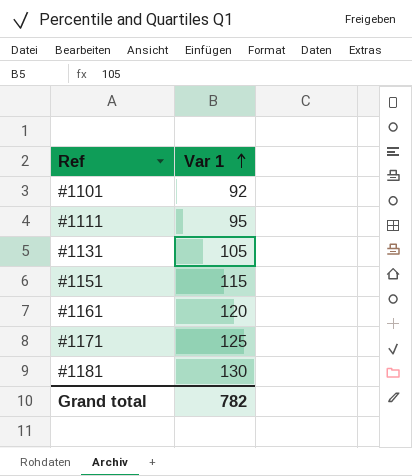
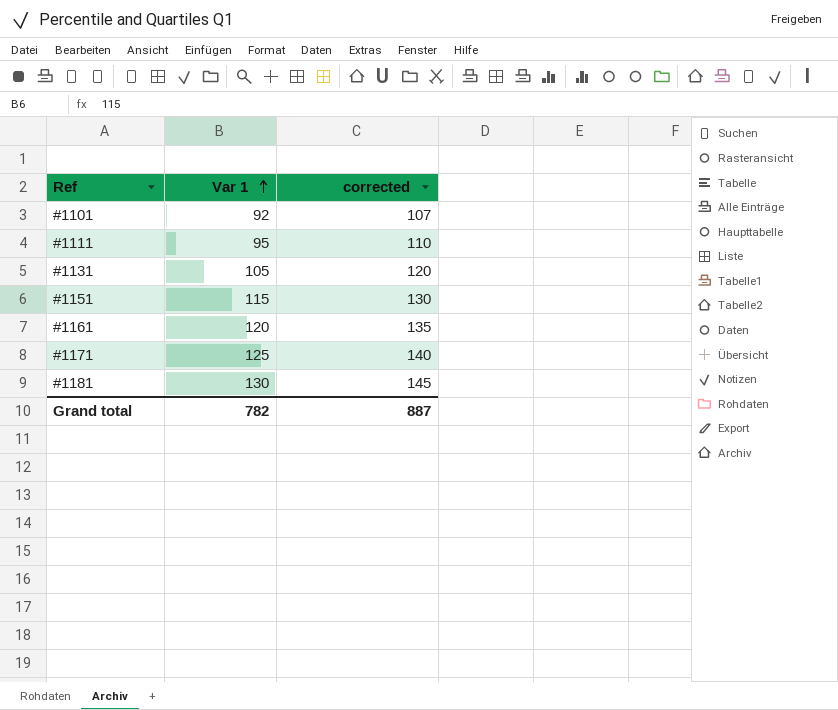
column corrected | formula: none -> [Var 1] + 15

